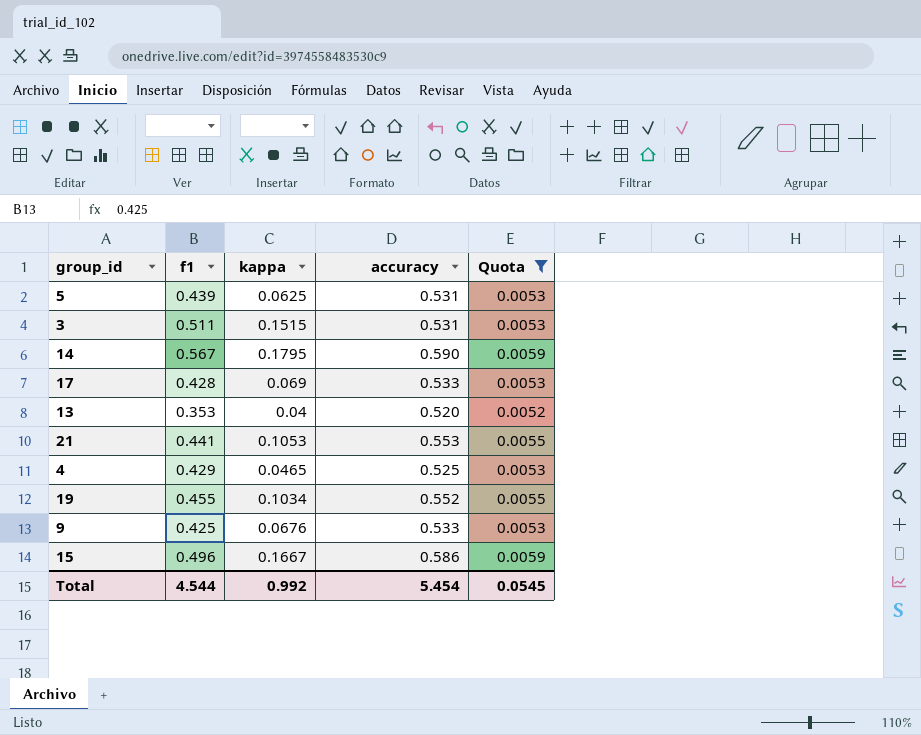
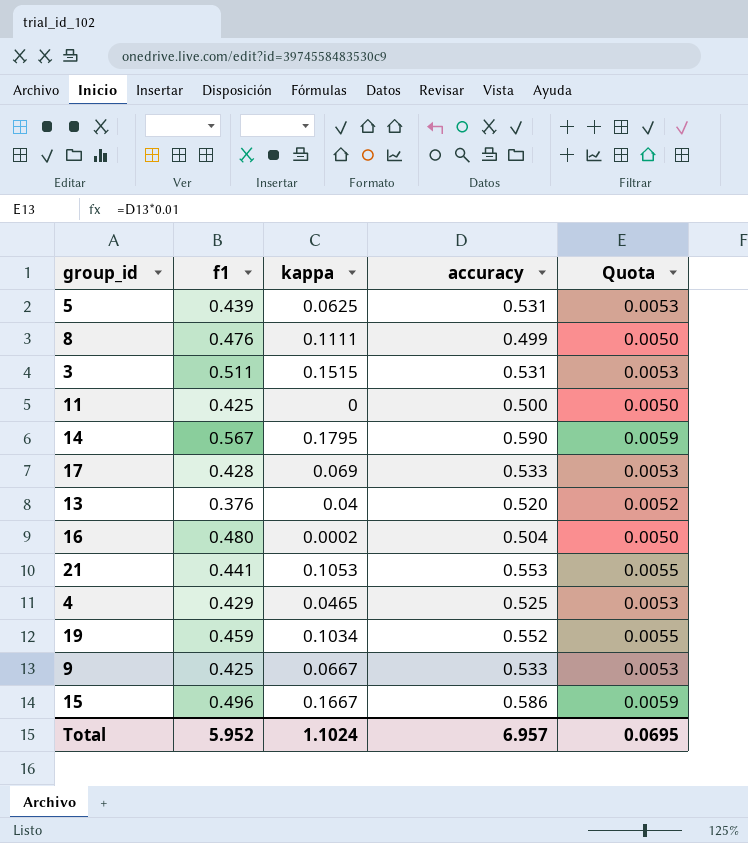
filter: Quota != 0.0050 -> none
13 | f1: 0.353 -> 0.376
19 | f1: 0.455 -> 0.459
9 | kappa: 0.0676 -> 0.0667
Total | f1: 4.544 -> 5.952
Total | kappa: 0.992 -> 1.1024
Total | accuracy: 5.454 -> 6.957
Total | Quota: 0.0545 -> 0.0695

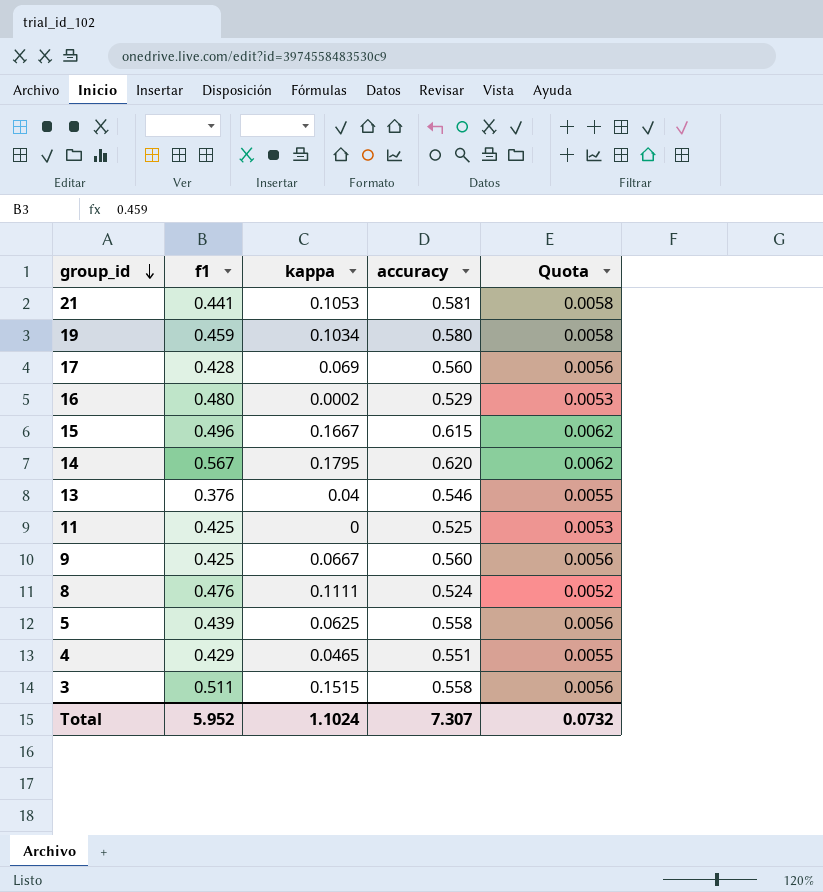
row order: none -> group_id descending
21 | accuracy: 0.553 -> 0.581
21 | Quota: 0.0055 -> 0.0058
19 | accuracy: 0.552 -> 0.580
19 | Quota: 0.0055 -> 0.0058
17 | accuracy: 0.533 -> 0.560
17 | Quota: 0.0053 -> 0.0056
16 | accuracy: 0.504 -> 0.529
16 | Quota: 0.0050 -> 0.0053
15 | accuracy: 0.586 -> 0.615
15 | Quota: 0.0059 -> 0.0062
14 | accuracy: 0.590 -> 0.620
14 | Quota: 0.0059 -> 0.0062
13 | accuracy: 0.520 -> 0.546
13 | Quota: 0.0052 -> 0.0055
11 | accuracy: 0.500 -> 0.525
11 | Quota: 0.0050 -> 0.0053
9 | accuracy: 0.533 -> 0.560
9 | Quota: 0.0053 -> 0.0056
8 | accuracy: 0.499 -> 0.524
8 | Quota: 0.0050 -> 0.0052
5 | accuracy: 0.531 -> 0.558
5 | Quota: 0.0053 -> 0.0056
4 | accuracy: 0.525 -> 0.551
4 | Quota: 0.0053 -> 0.0055
3 | accuracy: 0.531 -> 0.558
3 | Quota: 0.0053 -> 0.0056
Total | accuracy: 6.957 -> 7.307
Total | Quota: 0.0695 -> 0.0732

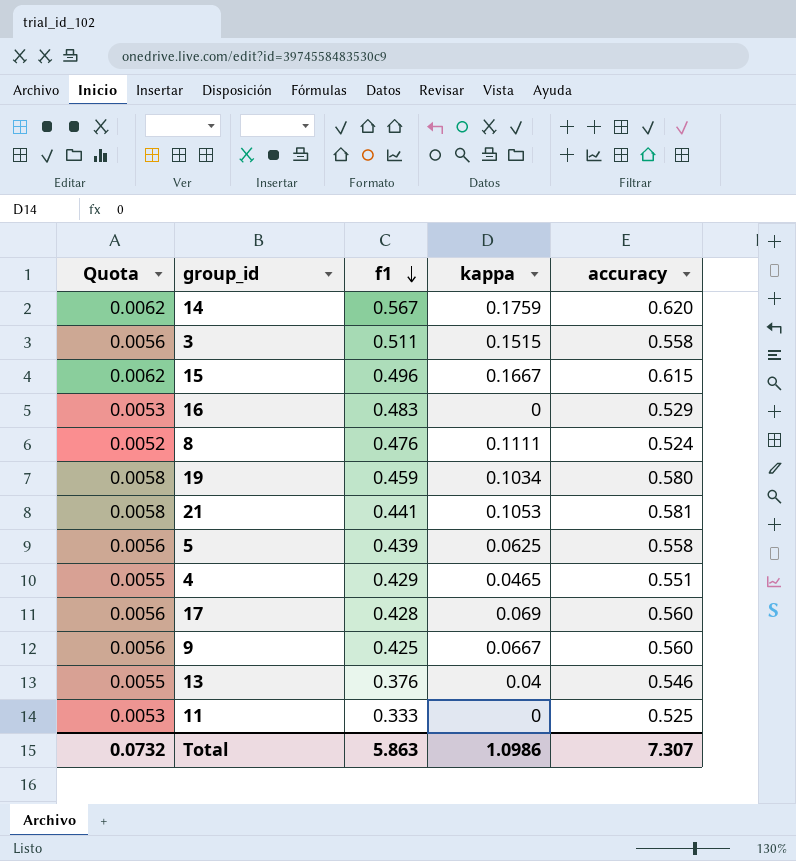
row order: group_id descending -> f1 descending
column Quota | position: 5 -> 1
14 | kappa: 0.1795 -> 0.1759
16 | f1: 0.480 -> 0.483
16 | kappa: 0.0002 -> 0
11 | f1: 0.425 -> 0.333
Total | f1: 5.952 -> 5.863
Total | kappa: 1.1024 -> 1.0986

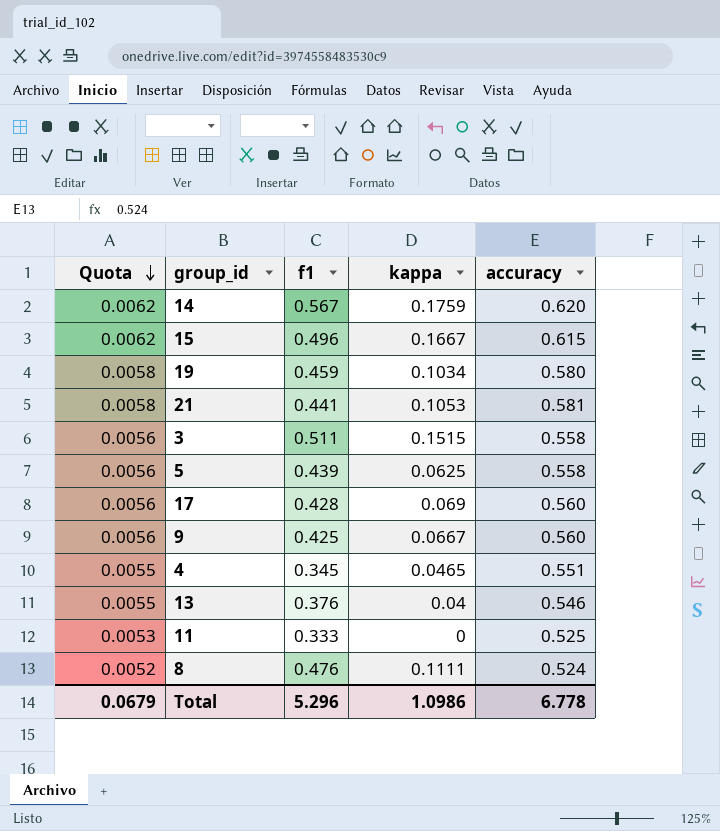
row order: f1 descending -> Quota descending
row 16: 0.0053 | 0.483 | 0 | 0.529 -> none
4 | f1: 0.429 -> 0.345
Total | Quota: 0.0732 -> 0.0679
Total | f1: 5.863 -> 5.296
Total | accuracy: 7.307 -> 6.778

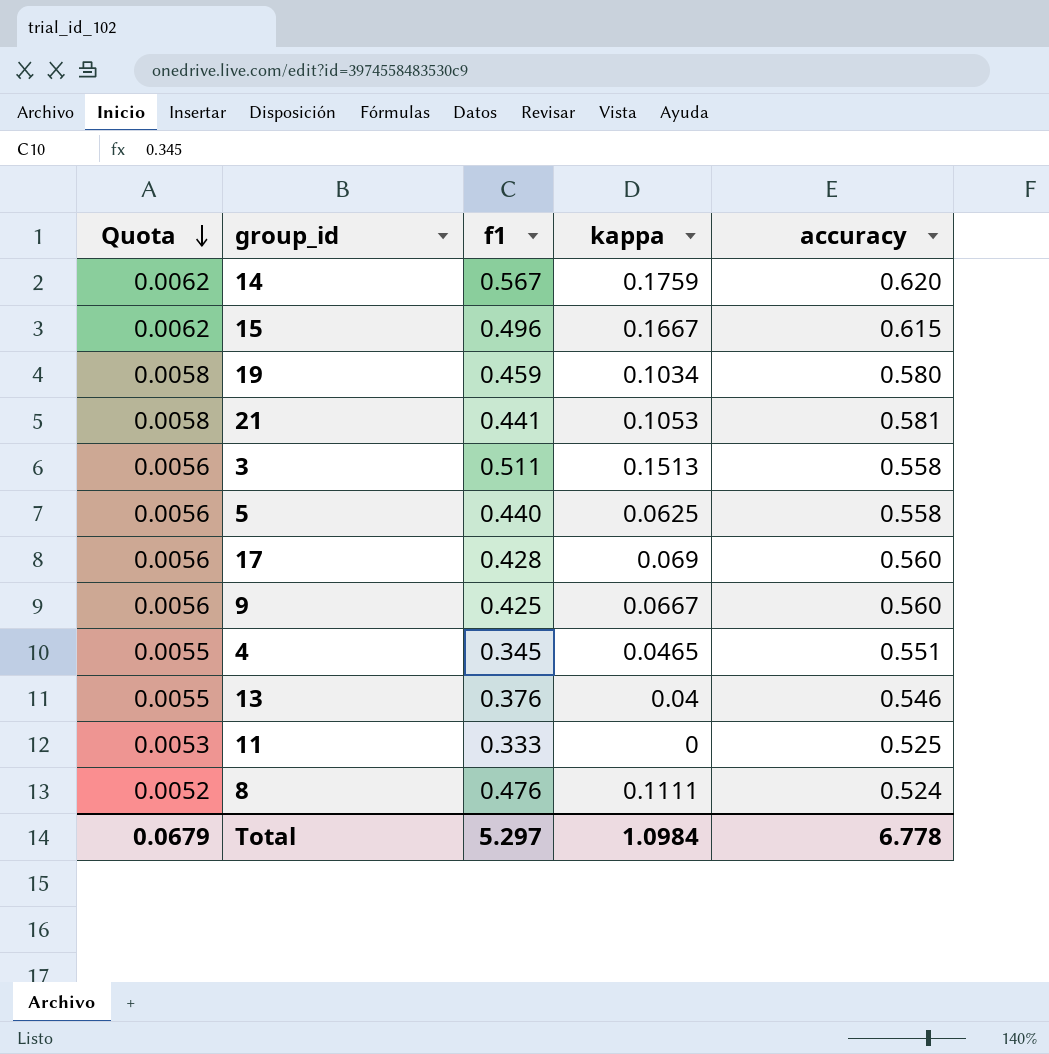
3 | kappa: 0.1515 -> 0.1513
5 | f1: 0.439 -> 0.440
Total | f1: 5.296 -> 5.297
Total | kappa: 1.0986 -> 1.0984

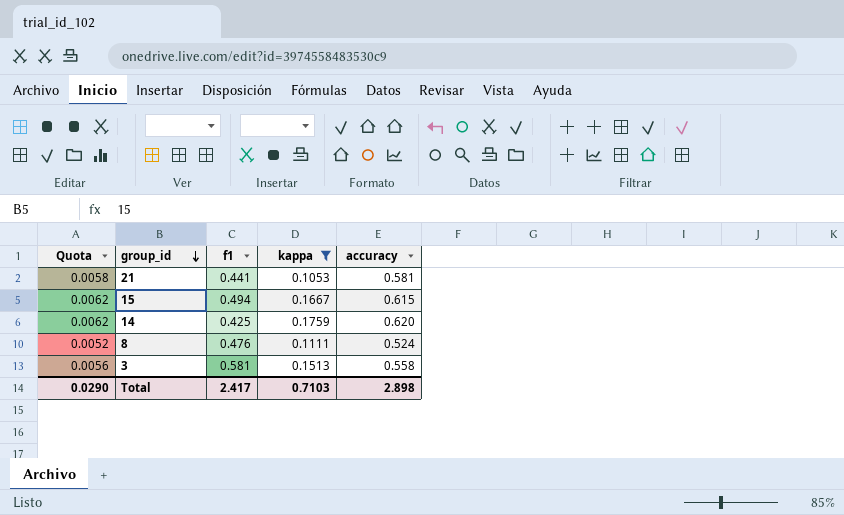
filter: none -> kappa >= 0.1053
row order: Quota descending -> group_id descending
15 | f1: 0.496 -> 0.494
14 | f1: 0.567 -> 0.425
3 | f1: 0.511 -> 0.581
Total | Quota: 0.0679 -> 0.0290
Total | f1: 5.297 -> 2.417
Total | kappa: 1.0984 -> 0.7103
Total | accuracy: 6.778 -> 2.898

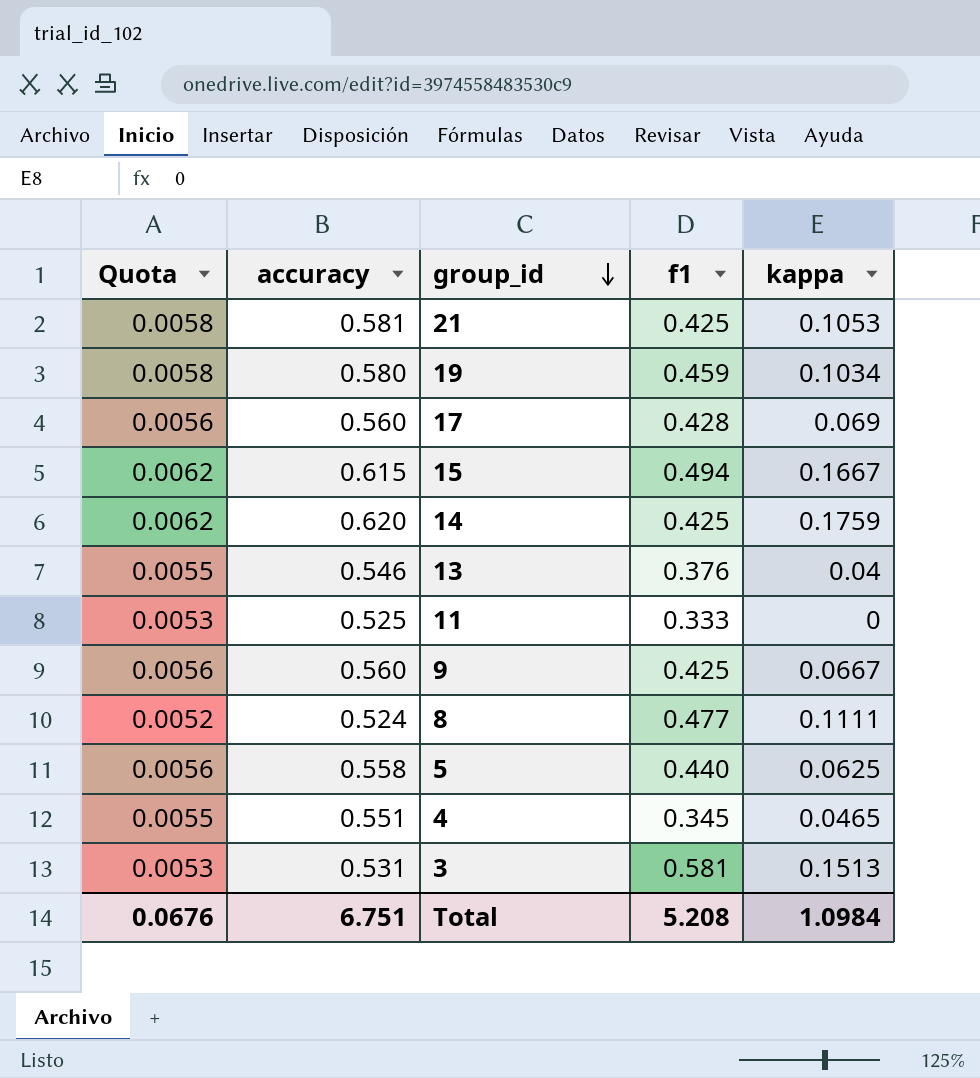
filter: kappa >= 0.1053 -> none
column accuracy | position: 5 -> 2
21 | f1: 0.441 -> 0.425
8 | f1: 0.476 -> 0.477
3 | Quota: 0.0056 -> 0.0053
3 | accuracy: 0.558 -> 0.531
Total | Quota: 0.0290 -> 0.0676
Total | accuracy: 2.898 -> 6.751
Total | f1: 2.417 -> 5.208
Total | kappa: 0.7103 -> 1.0984

